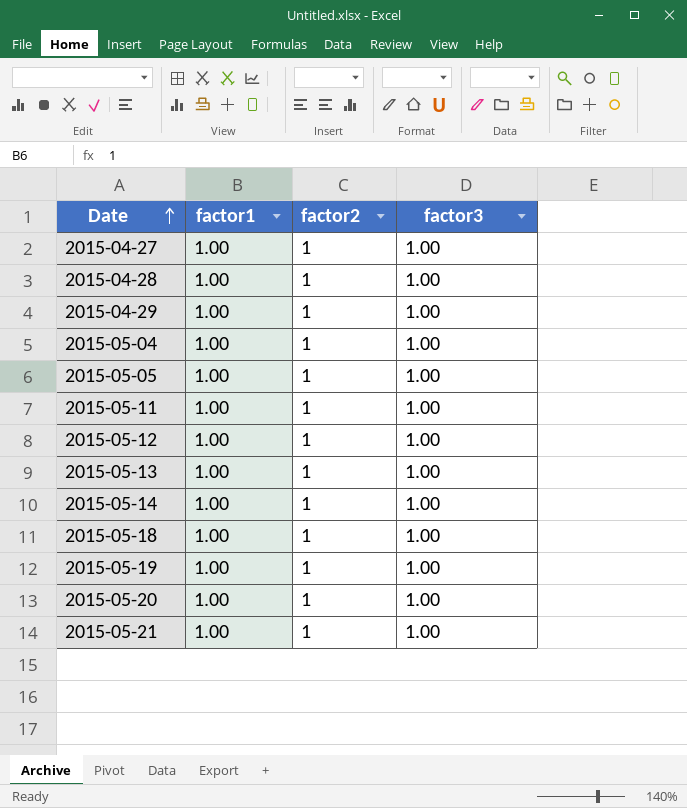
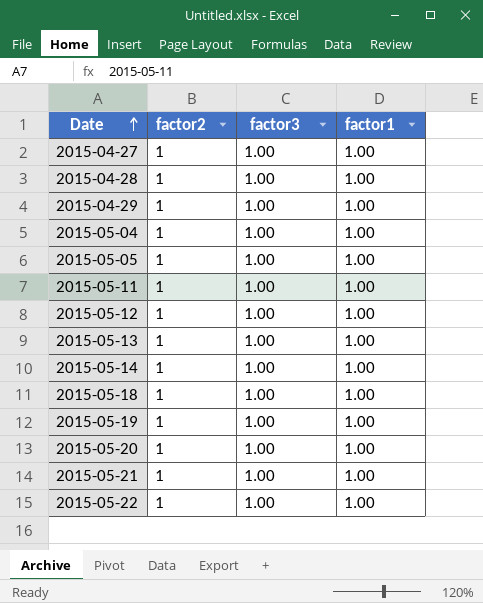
column factor1 | position: 2 -> 4
row 2015-05-22: none -> 1 | 1.00 | 1.00

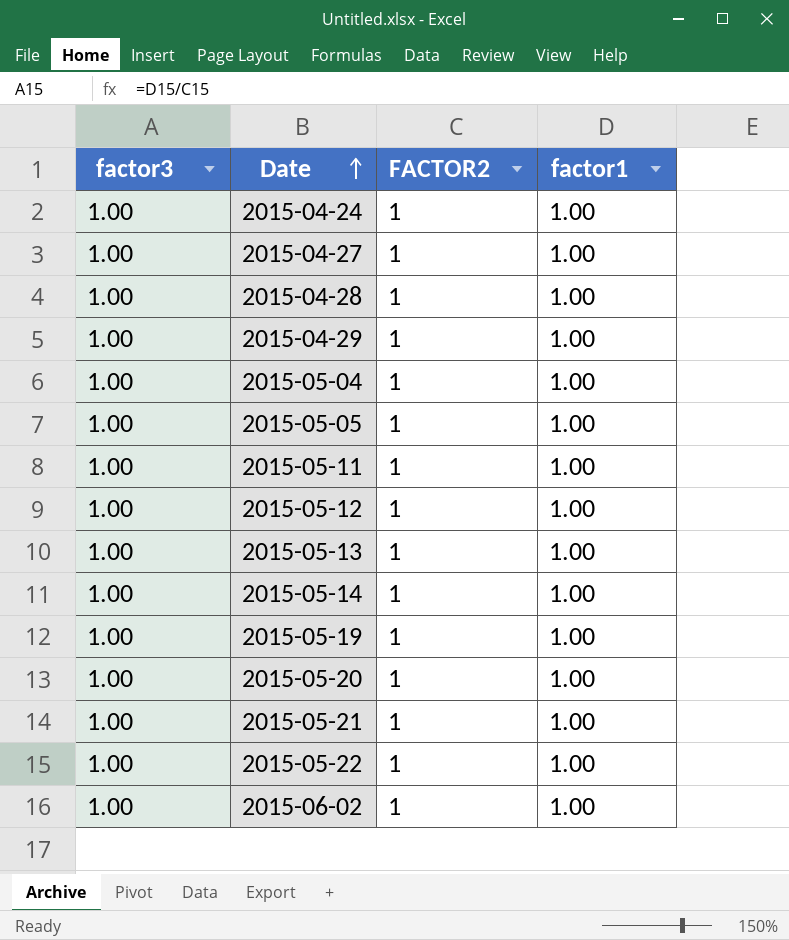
column factor3 | position: 3 -> 1
column name: factor2 -> FACTOR2
row 2015-05-18: 1 | 1.00 | 1.00 -> none
row 2015-04-24: none -> 1.00 | 1 | 1.00
row 2015-06-02: none -> 1.00 | 1 | 1.00

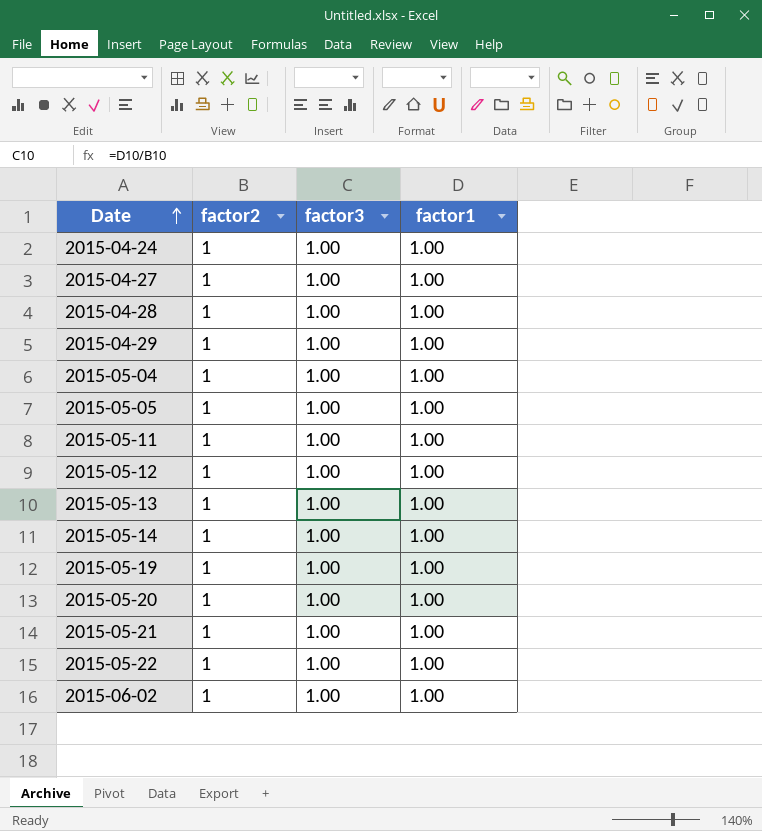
column name: FACTOR2 -> factor2
column factor3 | position: 1 -> 3

